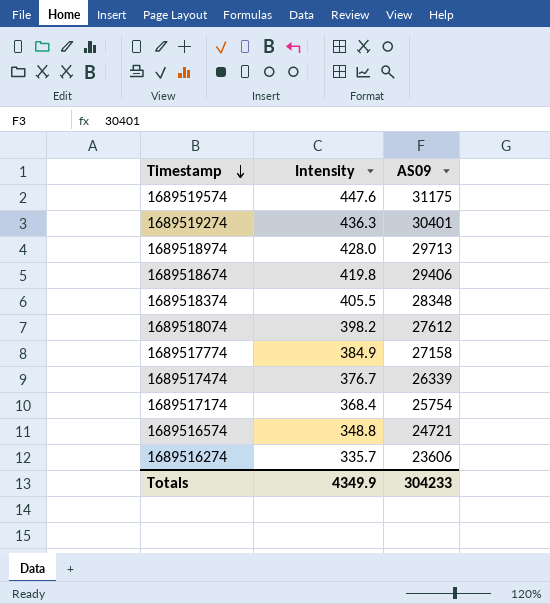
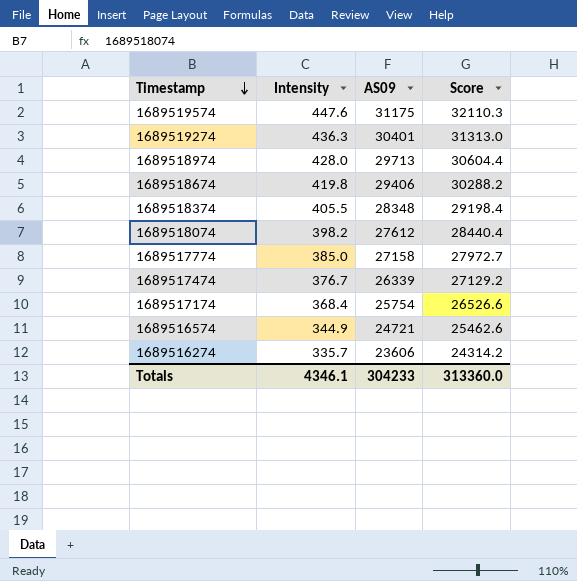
column Score | formula: none -> [AS09] * 1.03
1689517774 | Intensity: 384.9 -> 385.0
1689516574 | Intensity: 348.8 -> 344.9
Totals | Intensity: 4349.9 -> 4346.1

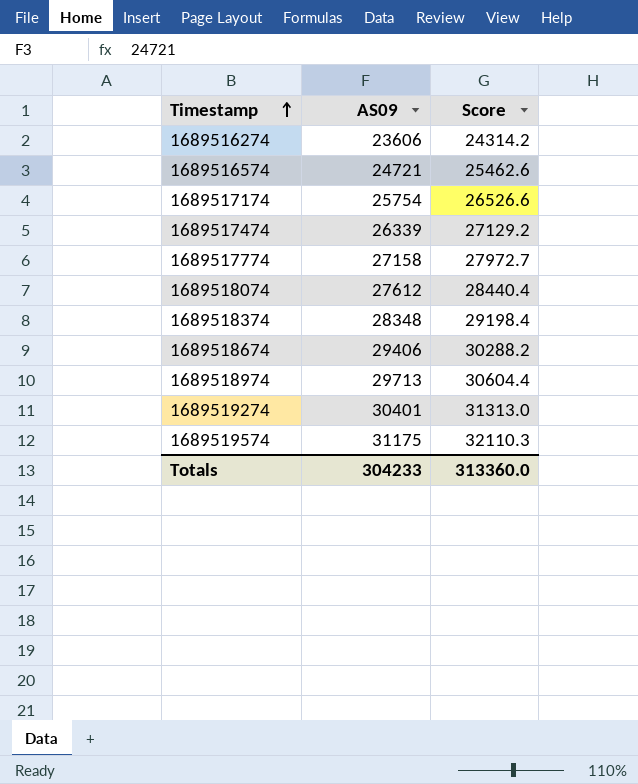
row order: Timestamp descending -> Timestamp ascending
column Intensity | position: 2 -> none

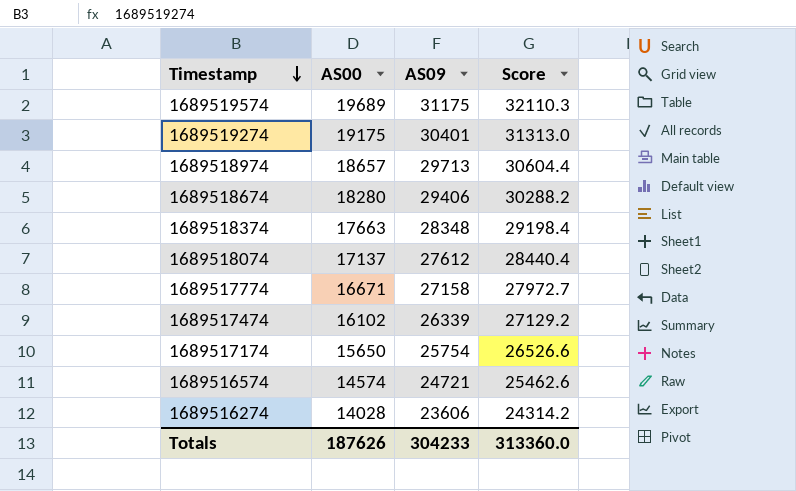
row order: Timestamp ascending -> Timestamp descending
column AS00 | position: none -> 2

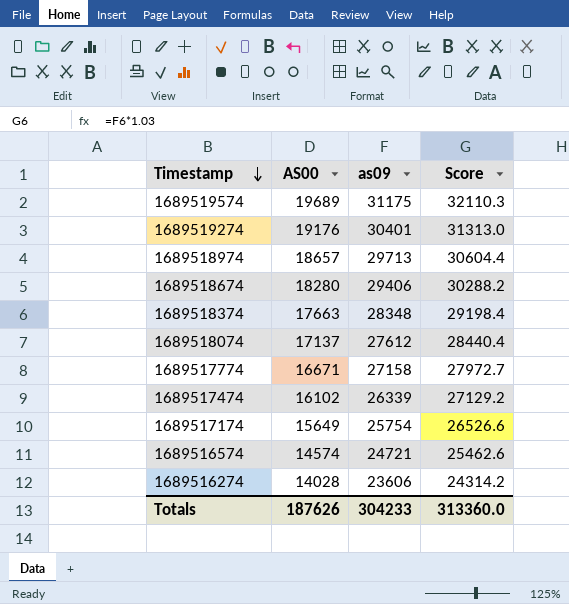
column name: AS09 -> as09
1689519274 | AS00: 19175 -> 19176
1689517174 | AS00: 15650 -> 15649

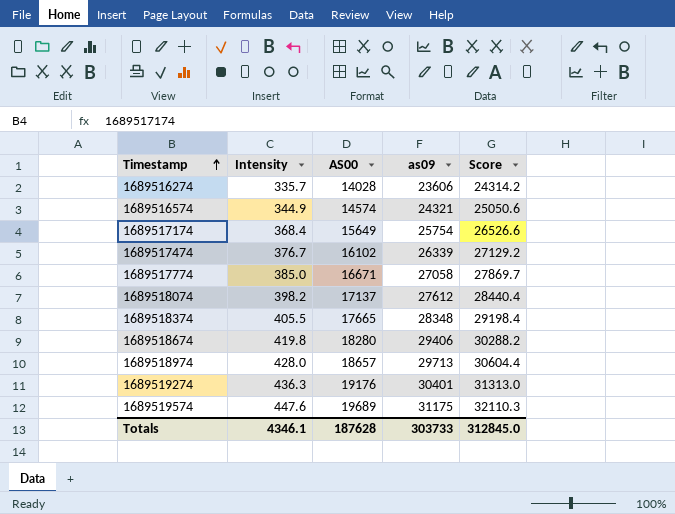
row order: Timestamp descending -> Timestamp ascending
column Intensity | position: none -> 2
1689516574 | as09: 24721 -> 24321
1689516574 | Score: 25462.6 -> 25050.6
1689517774 | as09: 27158 -> 27058
1689517774 | Score: 27972.7 -> 27869.7
1689518374 | AS00: 17663 -> 17665
Totals | AS00: 187626 -> 187628
Totals | as09: 304233 -> 303733
Totals | Score: 313360.0 -> 312845.0

